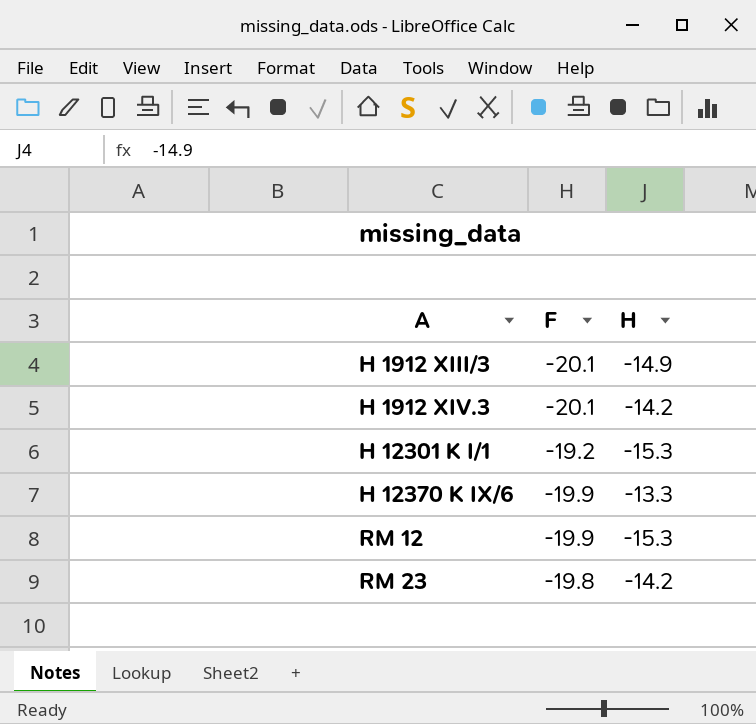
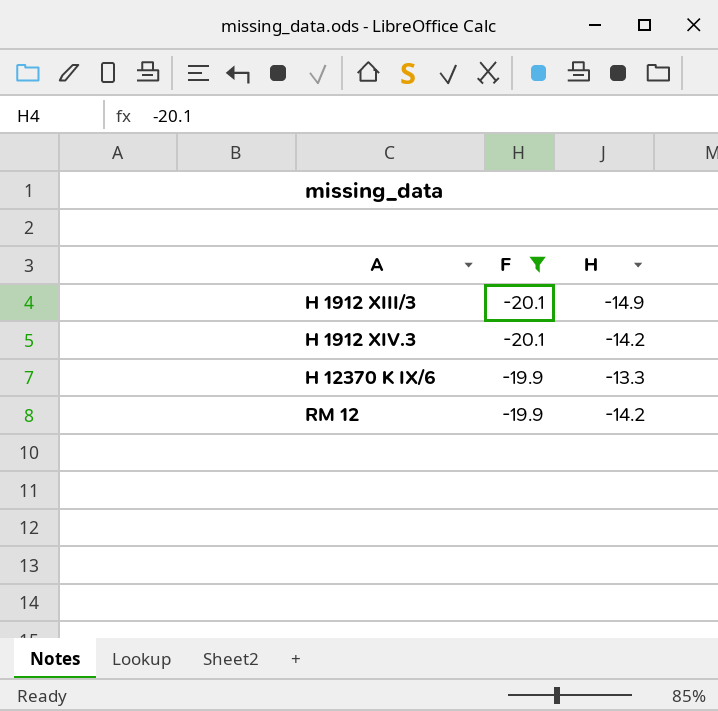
filter: none -> F <= -19.9
RM 12 | H: -15.3 -> -14.2

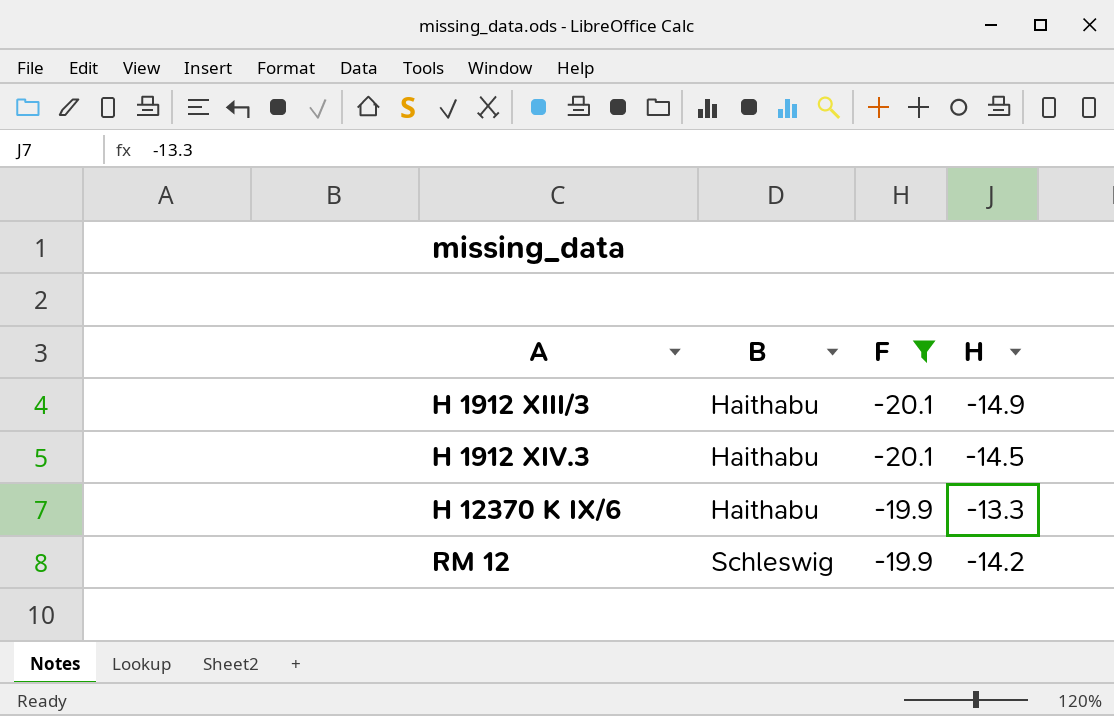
column B | position: none -> 2
H 1912 XIV.3 | H: -14.2 -> -14.5

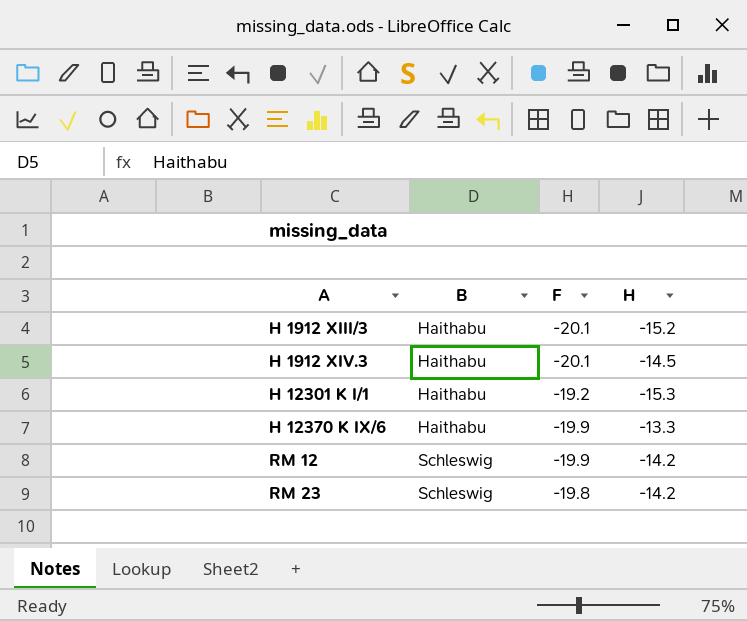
filter: F <= -19.9 -> none
H 1912 XIII/3 | H: -14.9 -> -15.2

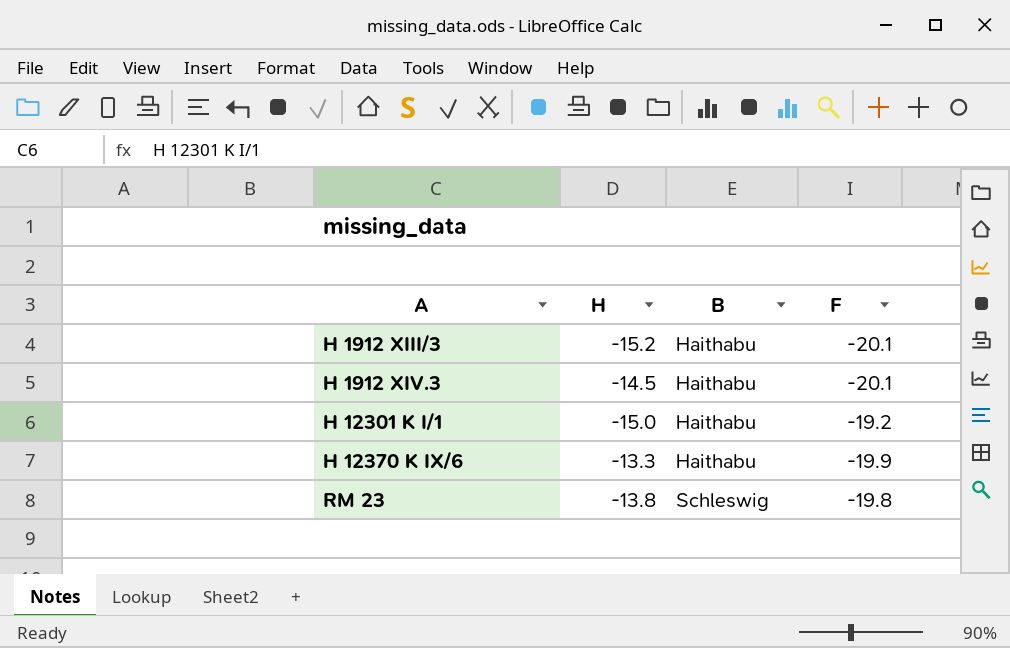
column H | position: 4 -> 2
row RM 12: Schleswig | -19.9 | -14.2 -> none
H 12301 K I/1 | H: -15.3 -> -15.0
RM 23 | H: -14.2 -> -13.8

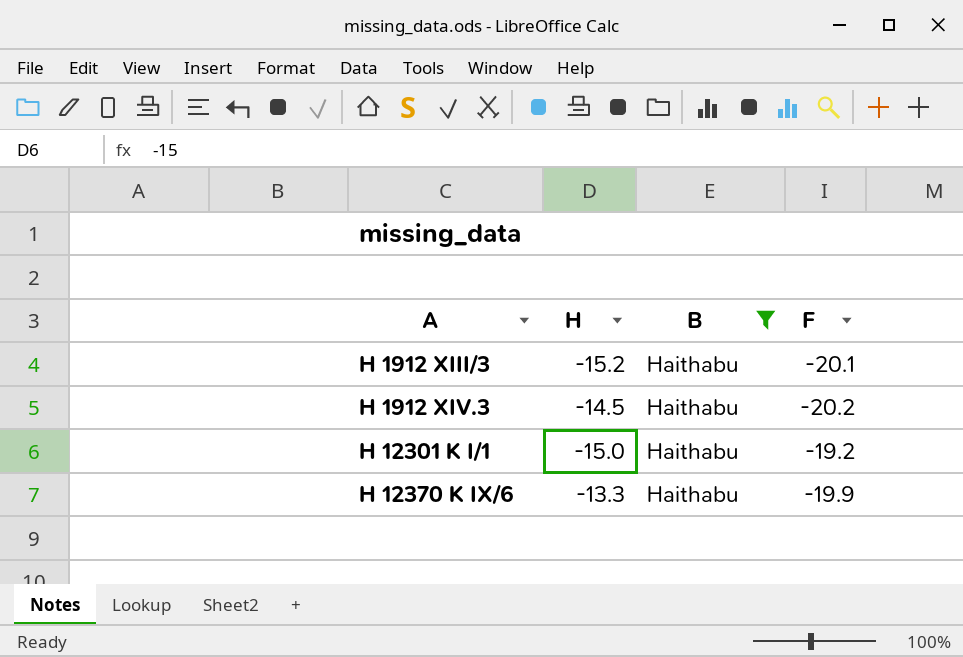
filter: none -> B = Haithabu
H 1912 XIV.3 | F: -20.1 -> -20.2

